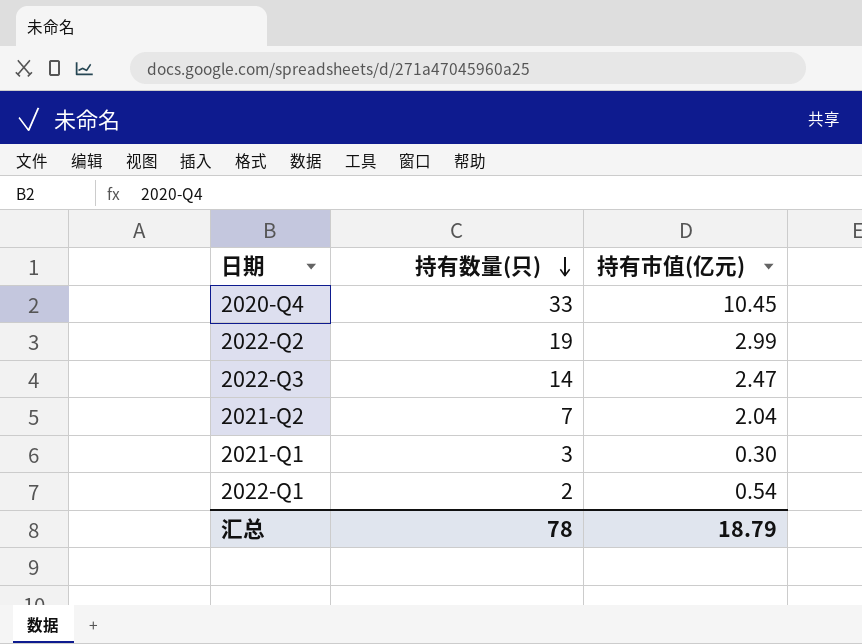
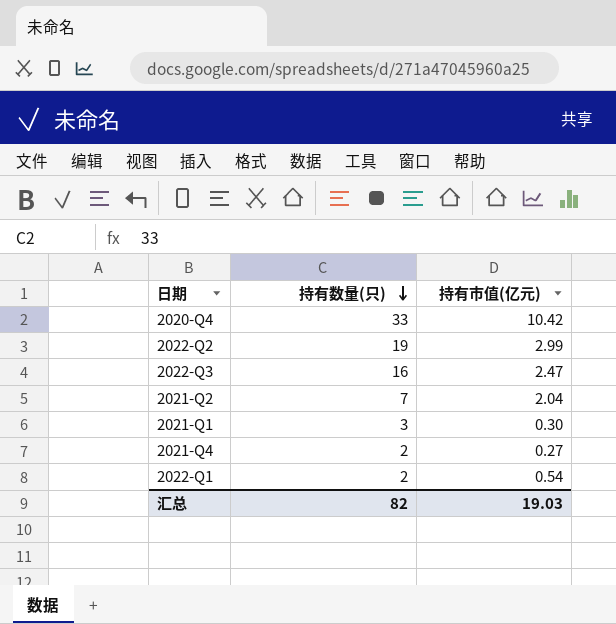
2020-Q4 | 持有市值(亿元): 10.45 -> 10.42
2022-Q3 | 持有数量(只): 14 -> 16
row 2021-Q4: none -> 2 | 0.27
汇总 | 持有数量(只): 78 -> 82
汇总 | 持有市值(亿元): 18.79 -> 19.03

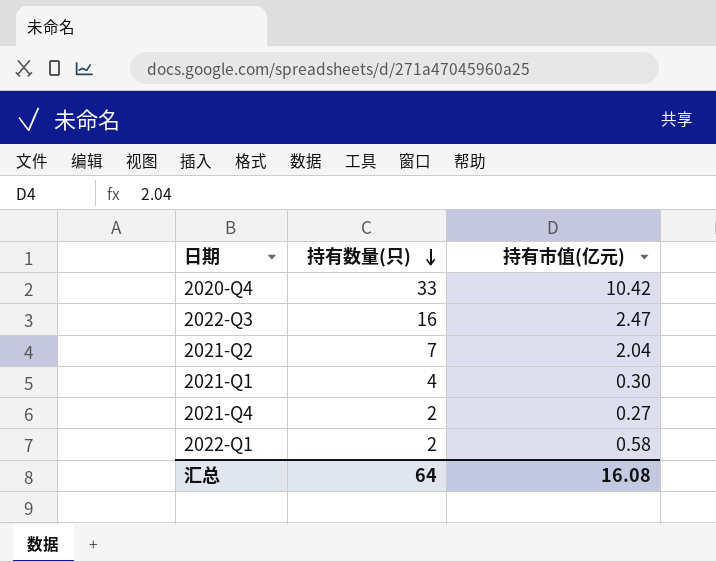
row 2022-Q2: 19 | 2.99 -> none
2021-Q1 | 持有数量(只): 3 -> 4
2022-Q1 | 持有市值(亿元): 0.54 -> 0.58
汇总 | 持有数量(只): 82 -> 64
汇总 | 持有市值(亿元): 19.03 -> 16.08

